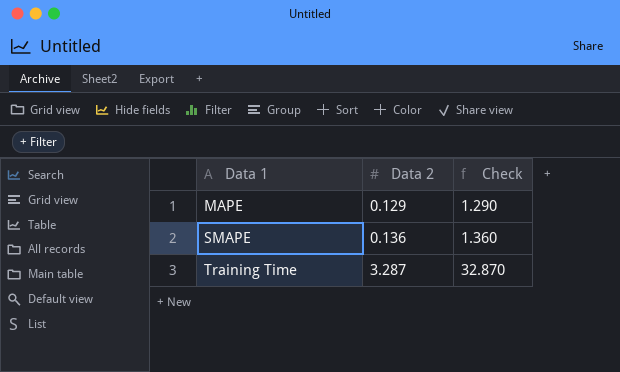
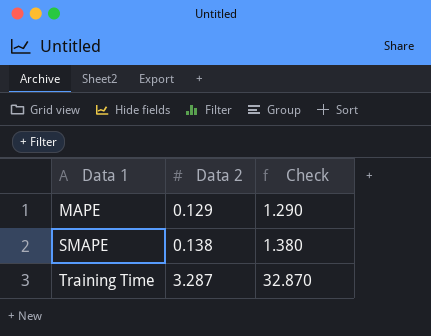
SMAPE | Data 2: 0.136 -> 0.138
SMAPE | Check: 1.360 -> 1.380

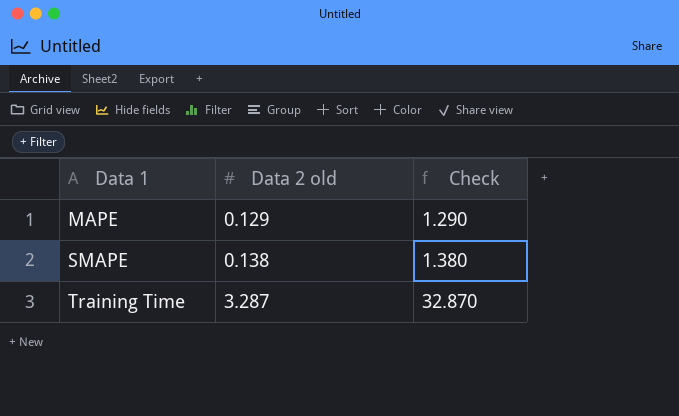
column name: Data 2 -> Data 2 old

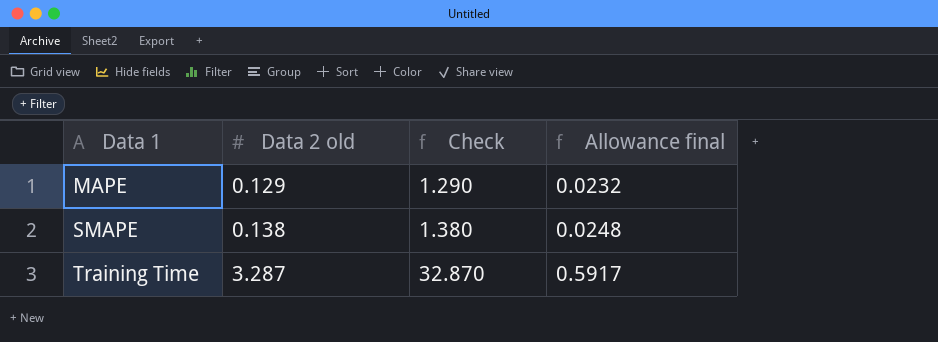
column Allowance final | formula: none -> [Data 2 old] * 0.18

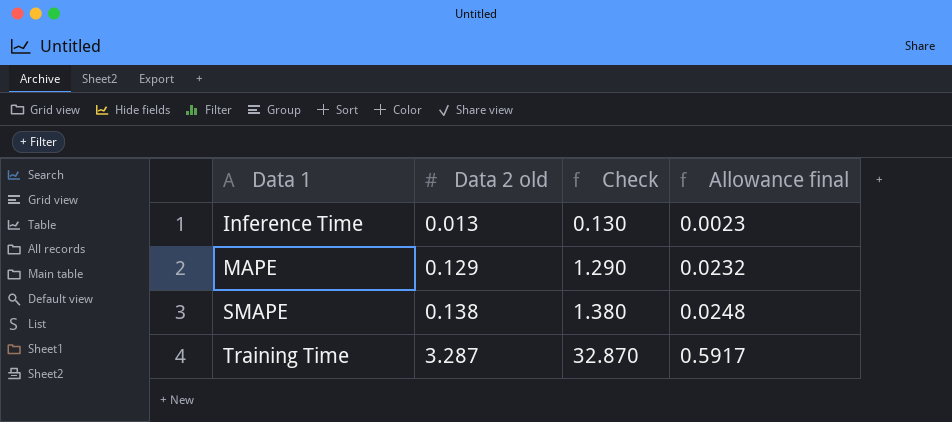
row Inference Time: none -> 0.013 | 0.130 | 0.0023

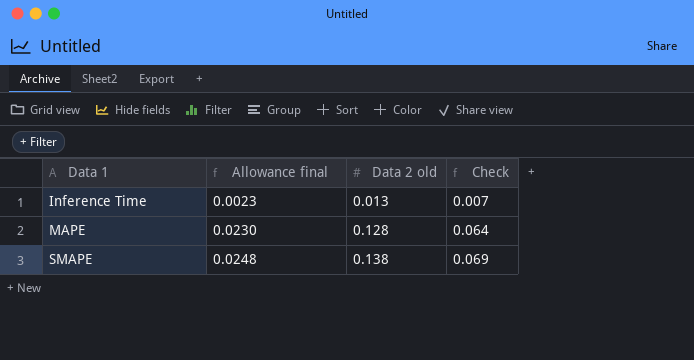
column Allowance final | position: 4 -> 2
column Check | formula: [Data 2 old] * 10 -> [Data 2 old] * 0.5
row Training Time: 3.287 | 32.870 | 0.5917 -> none
MAPE | Allowance final: 0.0232 -> 0.0230
MAPE | Data 2 old: 0.129 -> 0.128

